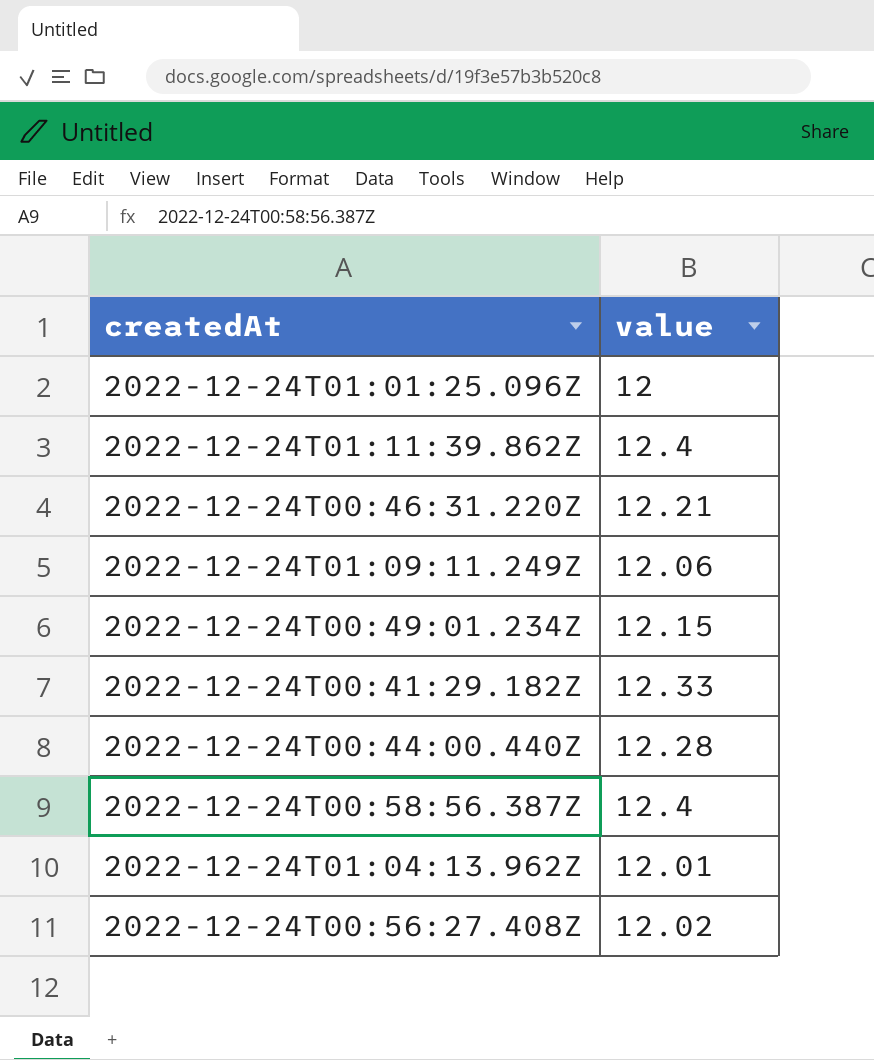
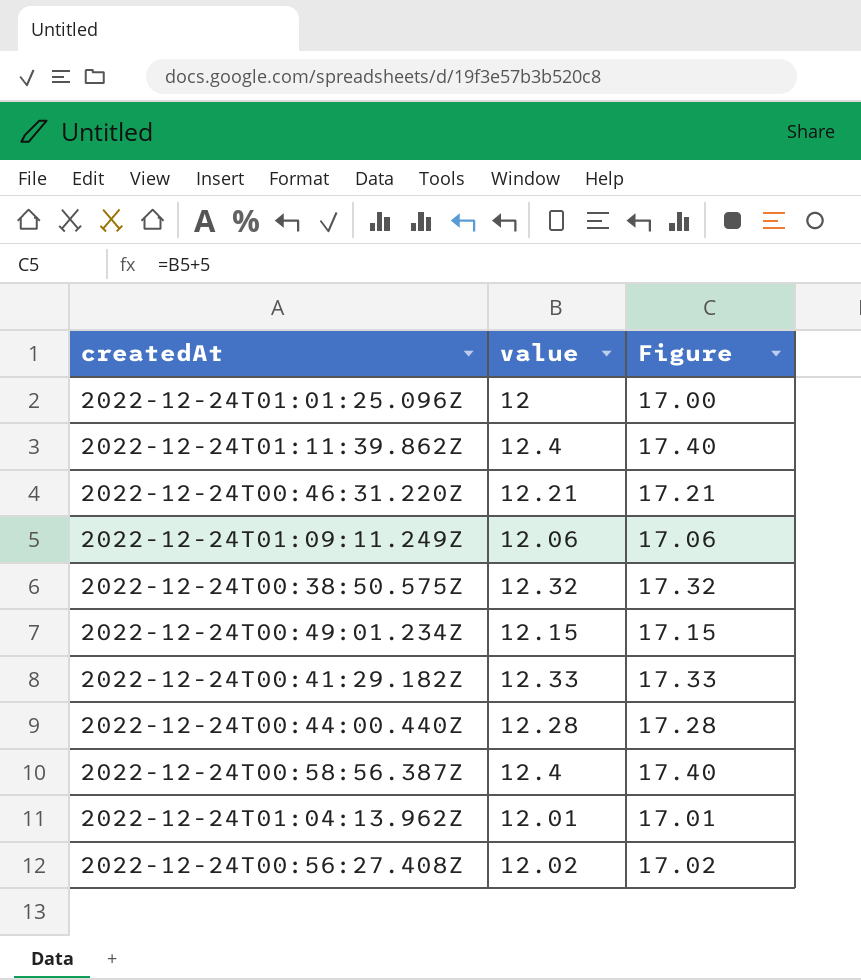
column Figure | formula: none -> [value] + 5
row 2022-12-24T00:38:50.575Z: none -> 12.32 | 17.32

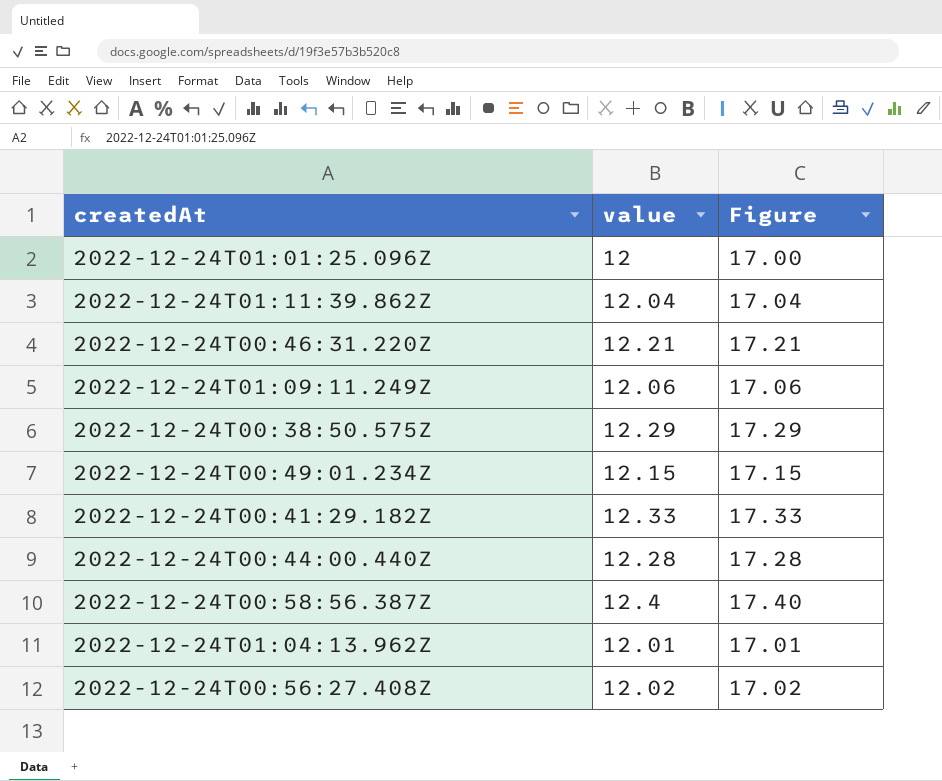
2022-12-24T01:11:39.862Z | value: 12.4 -> 12.04
2022-12-24T01:11:39.862Z | Figure: 17.40 -> 17.04
2022-12-24T00:38:50.575Z | value: 12.32 -> 12.29
2022-12-24T00:38:50.575Z | Figure: 17.32 -> 17.29

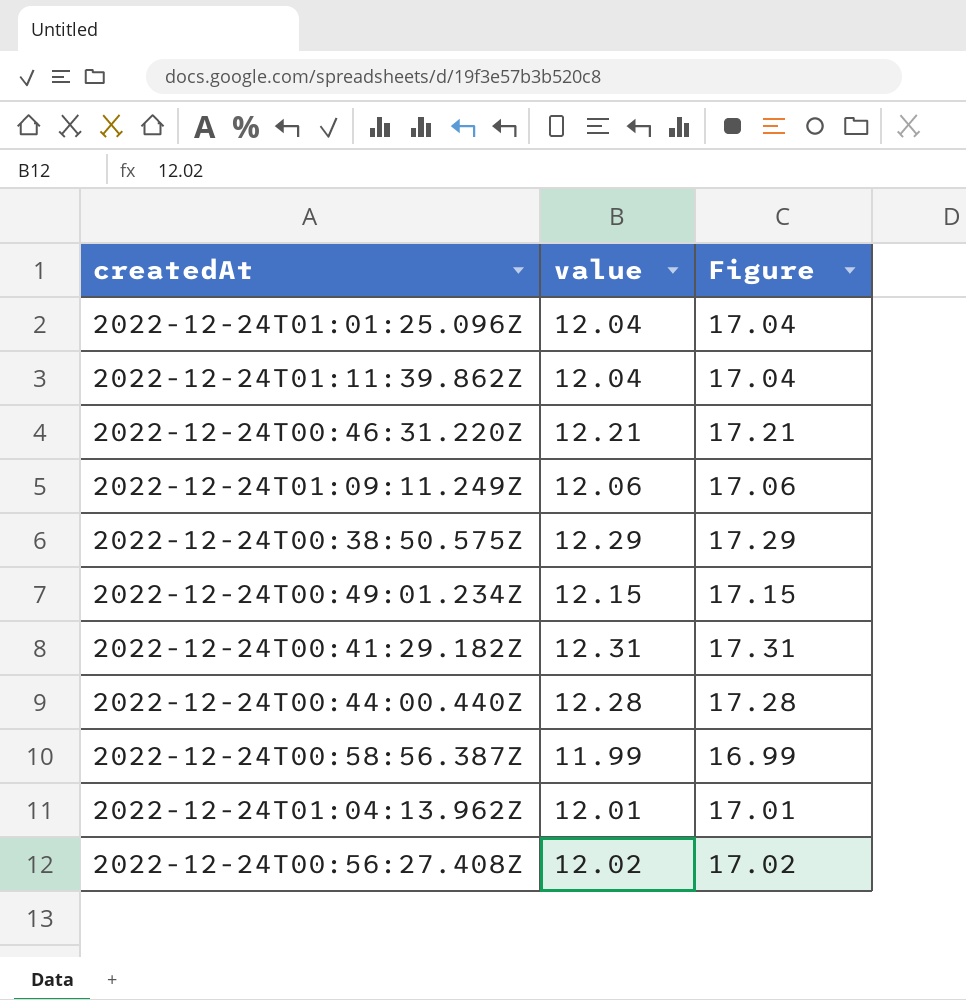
2022-12-24T01:01:25.096Z | value: 12 -> 12.04
2022-12-24T01:01:25.096Z | Figure: 17.00 -> 17.04
2022-12-24T00:41:29.182Z | value: 12.33 -> 12.31
2022-12-24T00:41:29.182Z | Figure: 17.33 -> 17.31
2022-12-24T00:58:56.387Z | value: 12.4 -> 11.99
2022-12-24T00:58:56.387Z | Figure: 17.40 -> 16.99

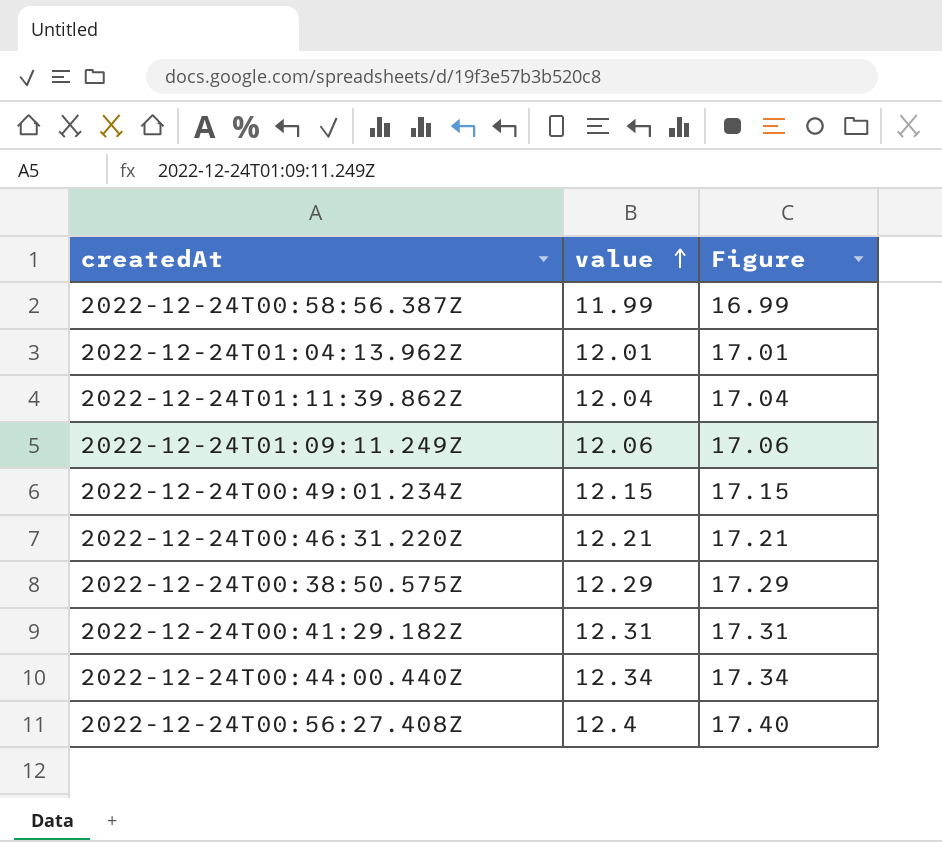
row order: none -> value ascending
row 2022-12-24T01:01:25.096Z: 12.04 | 17.04 -> none
2022-12-24T00:44:00.440Z | value: 12.28 -> 12.34
2022-12-24T00:44:00.440Z | Figure: 17.28 -> 17.34
2022-12-24T00:56:27.408Z | value: 12.02 -> 12.4
2022-12-24T00:56:27.408Z | Figure: 17.02 -> 17.40

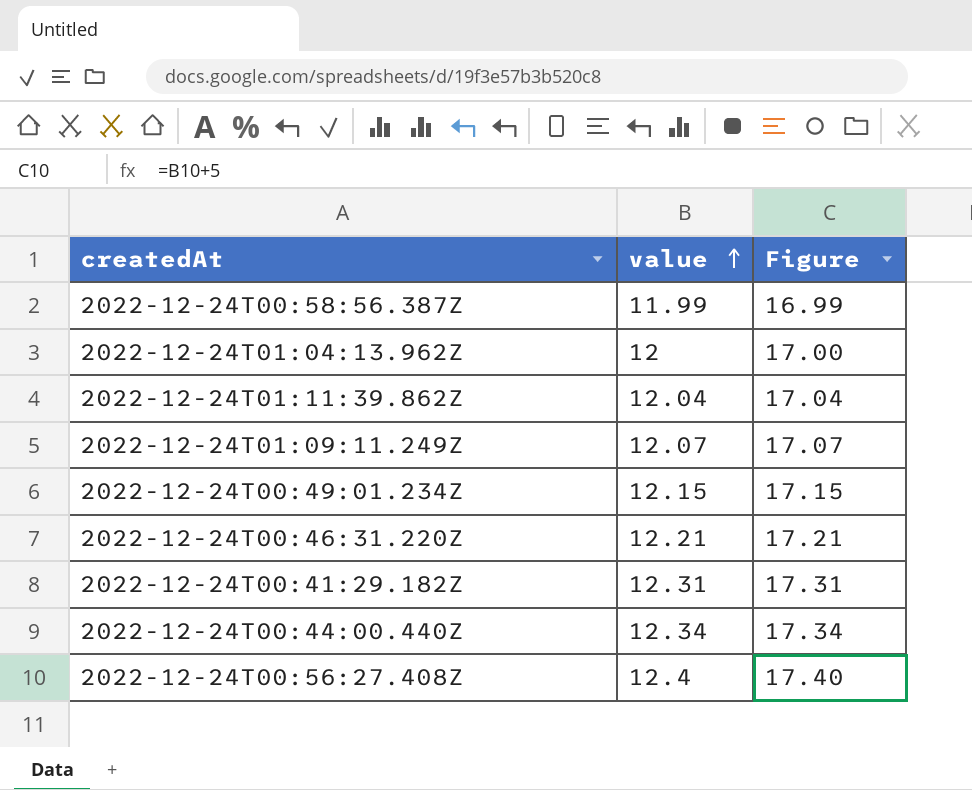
row 2022-12-24T00:38:50.575Z: 12.29 | 17.29 -> none
2022-12-24T01:04:13.962Z | value: 12.01 -> 12
2022-12-24T01:04:13.962Z | Figure: 17.01 -> 17.00
2022-12-24T01:09:11.249Z | value: 12.06 -> 12.07
2022-12-24T01:09:11.249Z | Figure: 17.06 -> 17.07

